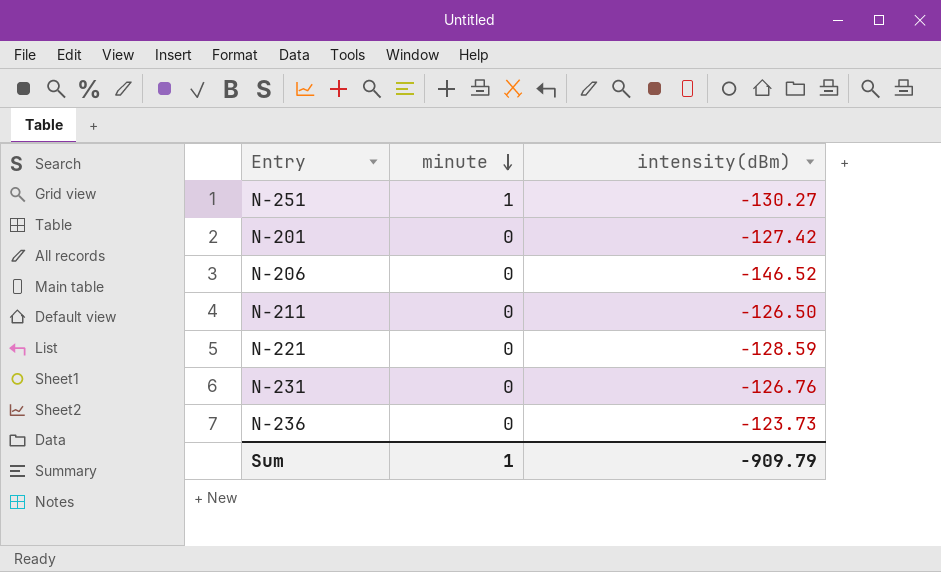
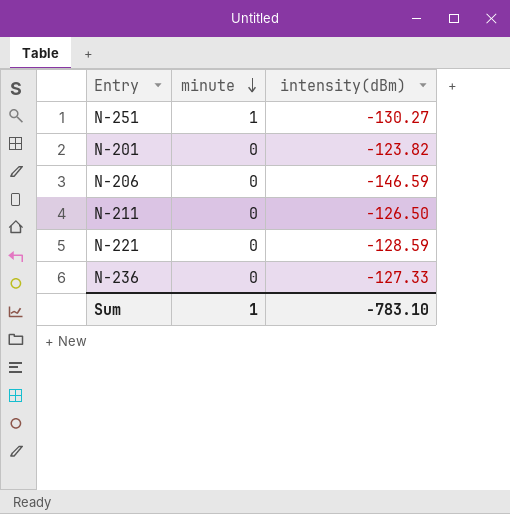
row N-231: 0 | -126.76 -> none
N-201 | intensity(dBm): -127.42 -> -123.82
N-206 | intensity(dBm): -146.52 -> -146.59
N-236 | intensity(dBm): -123.73 -> -127.33
Sum | intensity(dBm): -909.79 -> -783.10

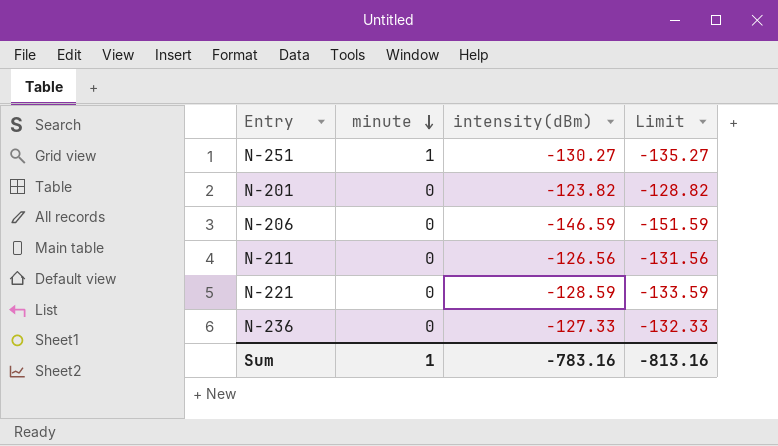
column Limit | formula: none -> [intensity(dBm)] - 5
N-211 | intensity(dBm): -126.50 -> -126.56
Sum | intensity(dBm): -783.10 -> -783.16

